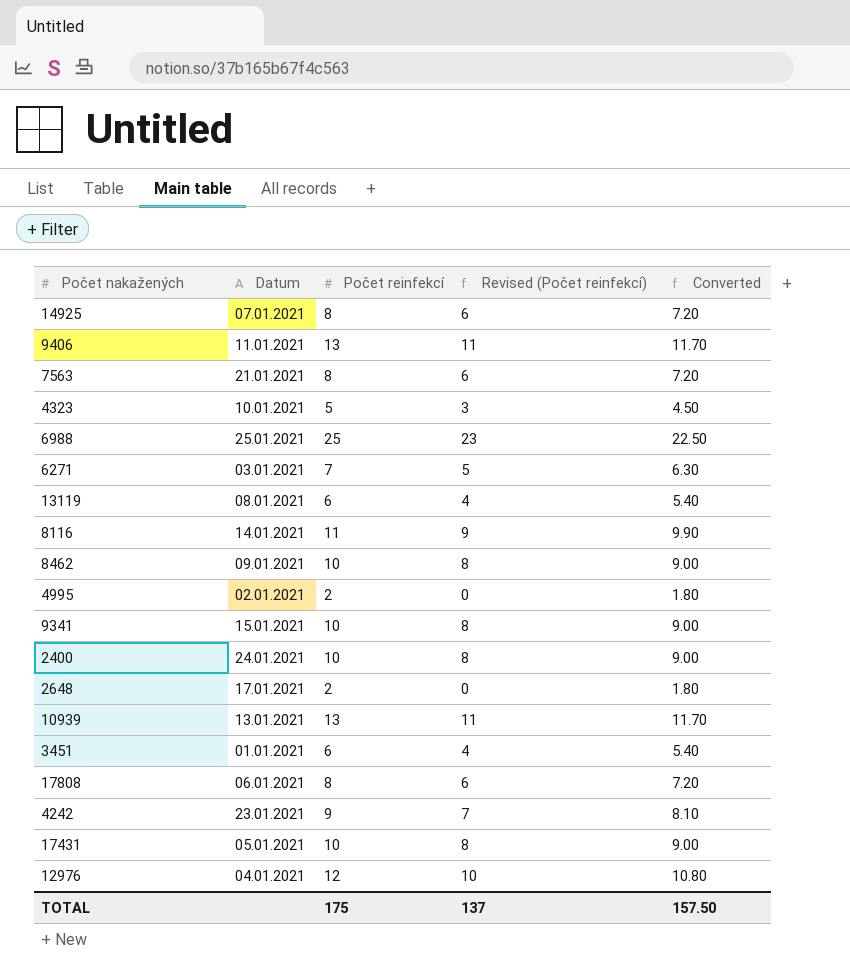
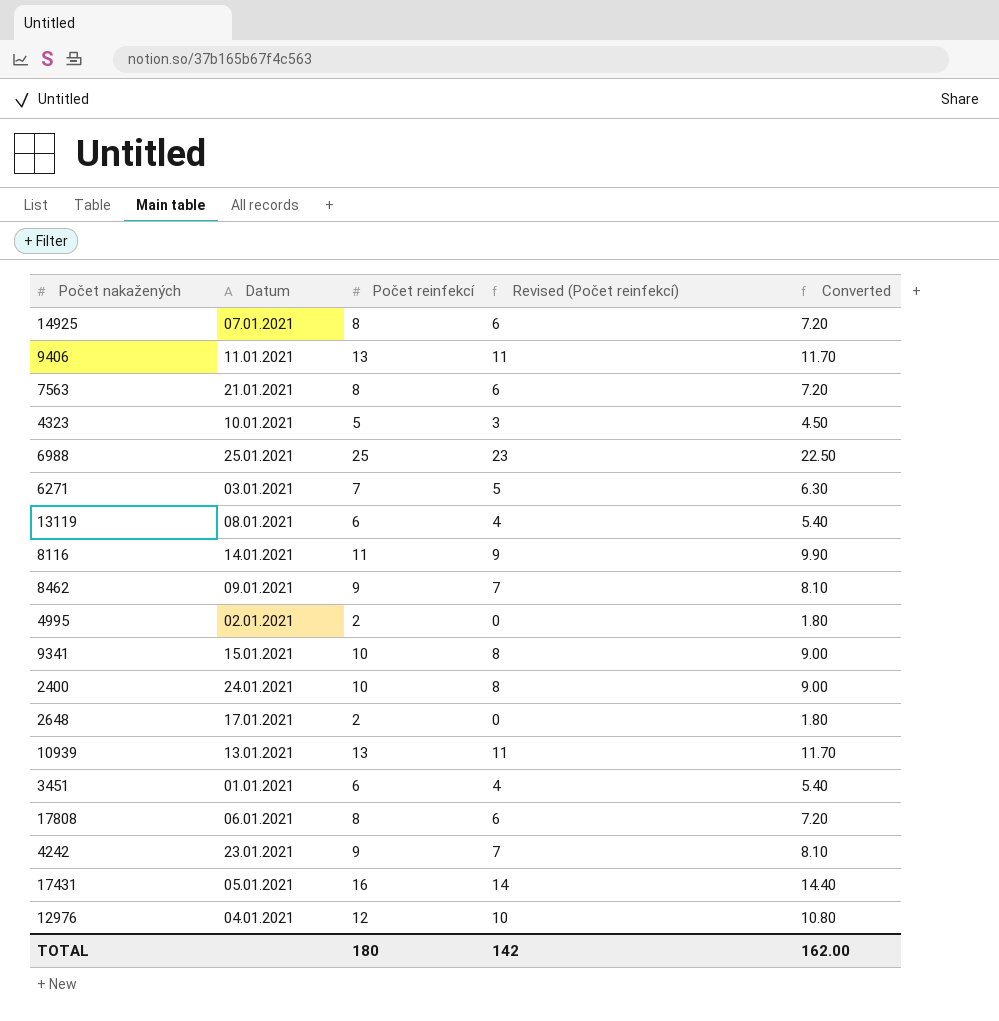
8462 | Počet reinfekcí: 10 -> 9
8462 | Revised (Počet reinfekcí): 8 -> 7
8462 | Converted: 9.00 -> 8.10
17431 | Počet reinfekcí: 10 -> 16
17431 | Revised (Počet reinfekcí): 8 -> 14
17431 | Converted: 9.00 -> 14.40
TOTAL | Počet reinfekcí: 175 -> 180
TOTAL | Revised (Počet reinfekcí): 137 -> 142
TOTAL | Converted: 157.50 -> 162.00

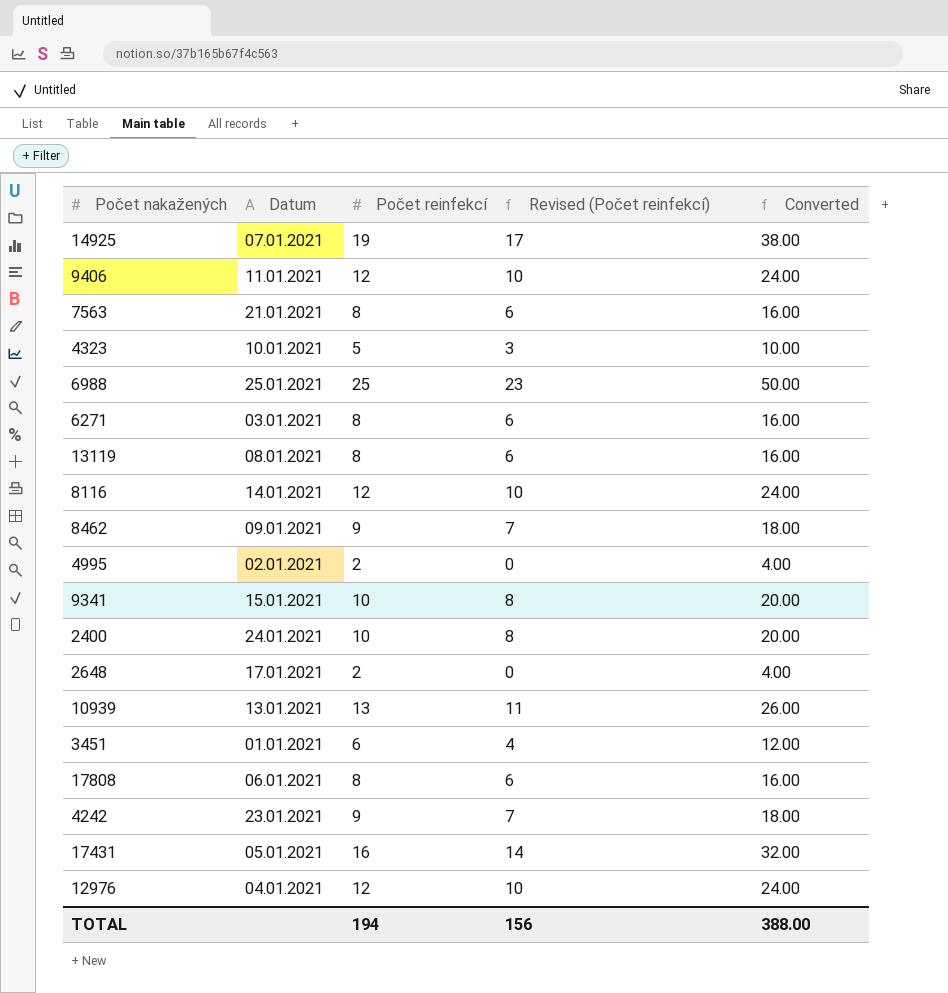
column Converted | formula: [Počet reinfekcí] * 0.9 -> [Počet reinfekcí] * 2
14925 | Počet reinfekcí: 8 -> 19
14925 | Revised (Počet reinfekcí): 6 -> 17
9406 | Počet reinfekcí: 13 -> 12
9406 | Revised (Počet reinfekcí): 11 -> 10
6271 | Počet reinfekcí: 7 -> 8
6271 | Revised (Počet reinfekcí): 5 -> 6
13119 | Počet reinfekcí: 6 -> 8
13119 | Revised (Počet reinfekcí): 4 -> 6
8116 | Počet reinfekcí: 11 -> 12
8116 | Revised (Počet reinfekcí): 9 -> 10
TOTAL | Počet reinfekcí: 180 -> 194
TOTAL | Revised (Počet reinfekcí): 142 -> 156
TOTAL | Converted: 162.00 -> 388.00

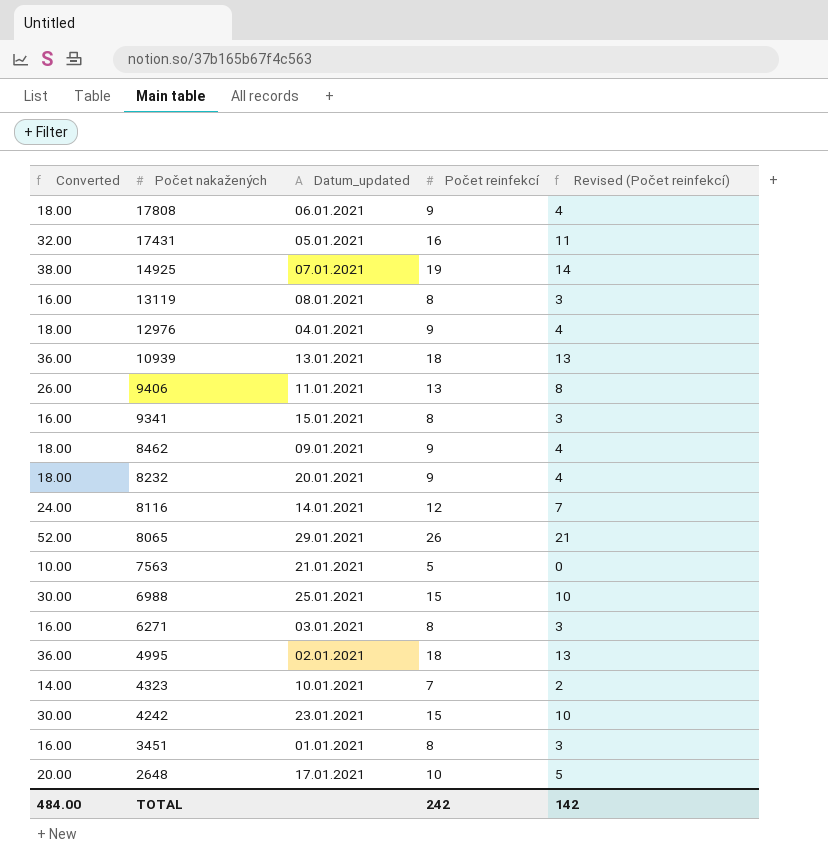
row order: none -> Počet nakažených descending
column Converted | position: 5 -> 1
column name: Datum -> Datum_updated
column Revised (Počet reinfekcí) | formula: [Počet reinfekcí] - 2 -> [Počet reinfekcí] - 5
row 2400: 24.01.2021 | 10 | 8 | 20.00 -> none
17808 | Converted: 16.00 -> 18.00
17808 | Počet reinfekcí: 8 -> 9
12976 | Converted: 24.00 -> 18.00
12976 | Počet reinfekcí: 12 -> 9
10939 | Converted: 26.00 -> 36.00
10939 | Počet reinfekcí: 13 -> 18
9406 | Converted: 24.00 -> 26.00
9406 | Počet reinfekcí: 12 -> 13
9341 | Converted: 20.00 -> 16.00
9341 | Počet reinfekcí: 10 -> 8
row 8232: none -> 18.00 | 20.01.2021 | 9 | 4
row 8065: none -> 52.00 | 29.01.2021 | 26 | 21
7563 | Converted: 16.00 -> 10.00
7563 | Počet reinfekcí: 8 -> 5
6988 | Converted: 50.00 -> 30.00
6988 | Počet reinfekcí: 25 -> 15
4995 | Converted: 4.00 -> 36.00
4995 | Počet reinfekcí: 2 -> 18
4323 | Converted: 10.00 -> 14.00
4323 | Počet reinfekcí: 5 -> 7
4242 | Converted: 18.00 -> 30.00
4242 | Počet reinfekcí: 9 -> 15
3451 | Converted: 12.00 -> 16.00
3451 | Počet reinfekcí: 6 -> 8
2648 | Converted: 4.00 -> 20.00
2648 | Počet reinfekcí: 2 -> 10
TOTAL | Converted: 388.00 -> 484.00
TOTAL | Počet reinfekcí: 194 -> 242
TOTAL | Revised (Počet reinfekcí): 156 -> 142

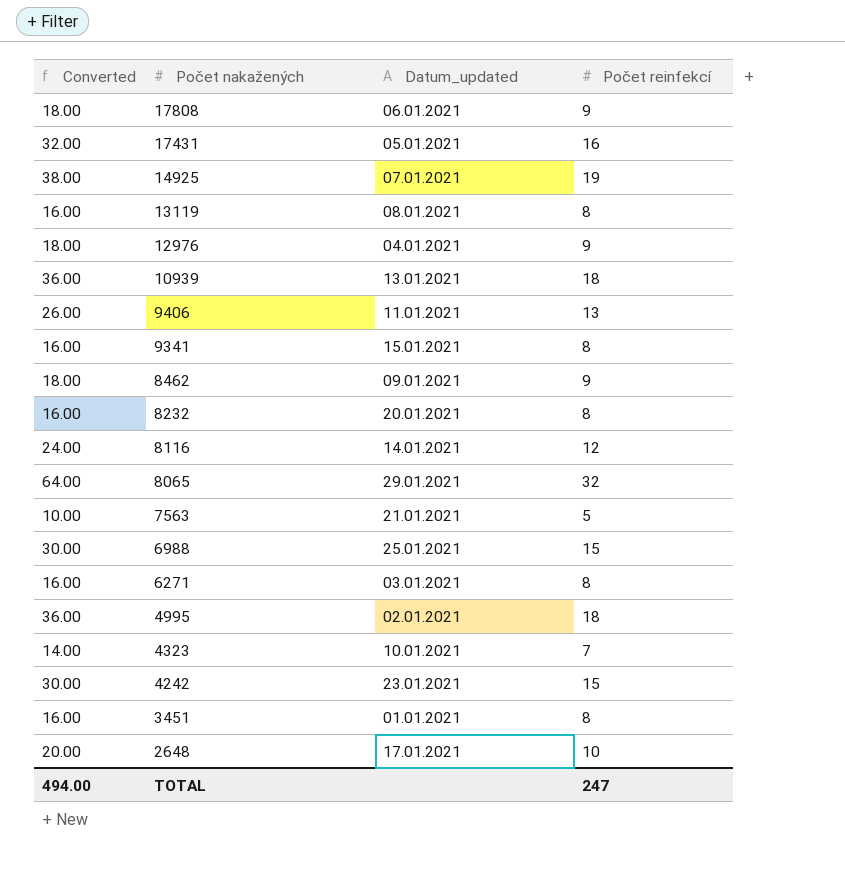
column Revised (Počet reinfekcí) | formula: [Počet reinfekcí] - 5 -> none
8232 | Converted: 18.00 -> 16.00
8232 | Počet reinfekcí: 9 -> 8
8065 | Converted: 52.00 -> 64.00
8065 | Počet reinfekcí: 26 -> 32
TOTAL | Converted: 484.00 -> 494.00
TOTAL | Počet reinfekcí: 242 -> 247

